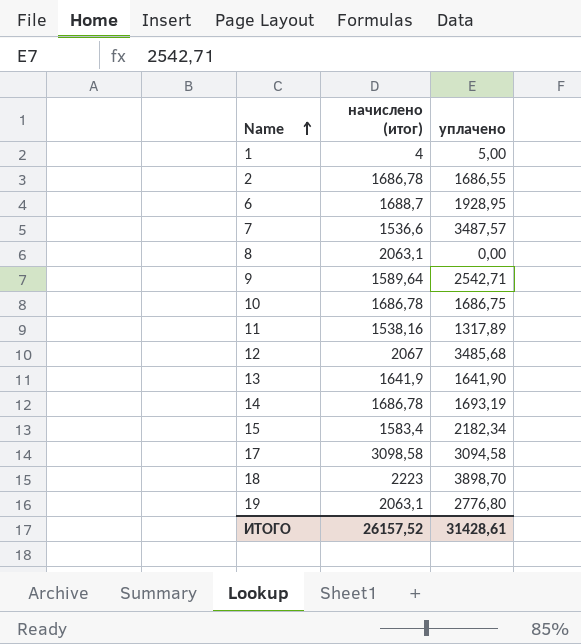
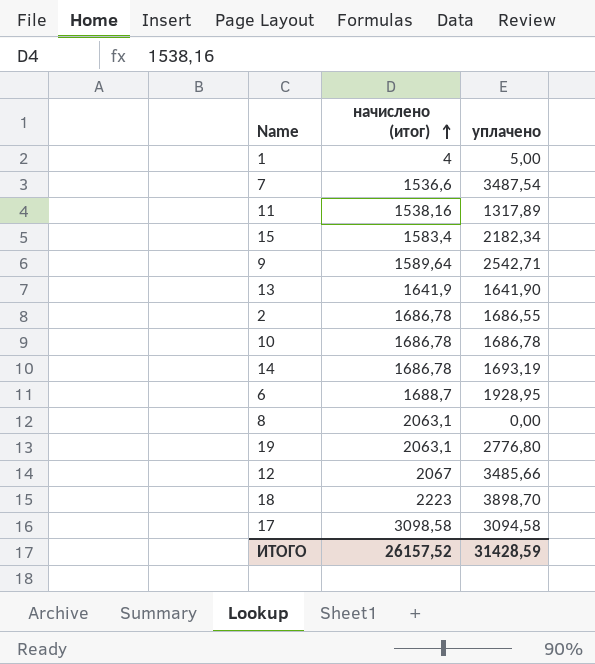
row order: Name ascending -> начислено (итог) ascending
7 | уплачено: 3487,57 -> 3487,54
10 | уплачено: 1686,75 -> 1686,78
12 | уплачено: 3485,68 -> 3485,66
ИТОГО | уплачено: 31428,61 -> 31428,59

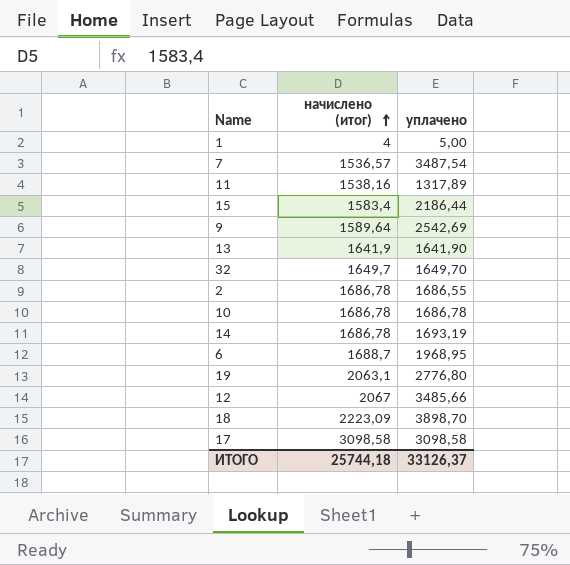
row 8: 2063,1 | 0,00 -> none
7 | начислено (итог): 1536,6 -> 1536,57
15 | уплачено: 2182,34 -> 2186,44
9 | уплачено: 2542,71 -> 2542,69
row 32: none -> 1649,7 | 1649,70
6 | уплачено: 1928,95 -> 1968,95
18 | начислено (итог): 2223 -> 2223,09
17 | уплачено: 3094,58 -> 3098,58
ИТОГО | начислено (итог): 26157,52 -> 25744,18
ИТОГО | уплачено: 31428,59 -> 33126,37

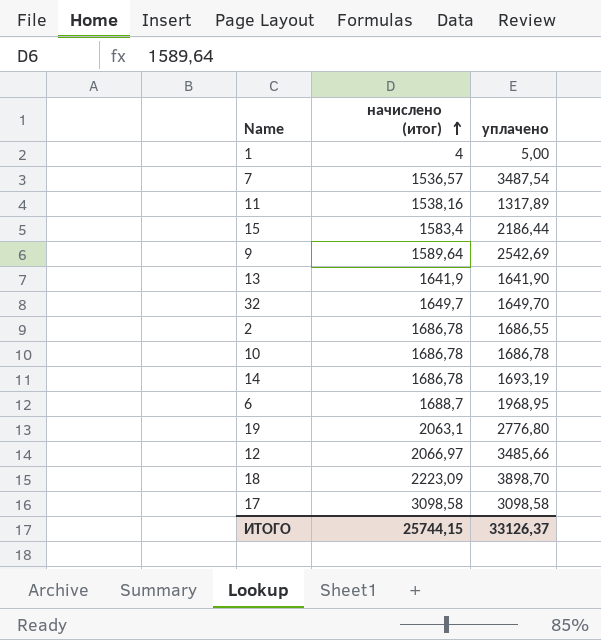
12 | начислено (итог): 2067 -> 2066,97
ИТОГО | начислено (итог): 25744,18 -> 25744,15

